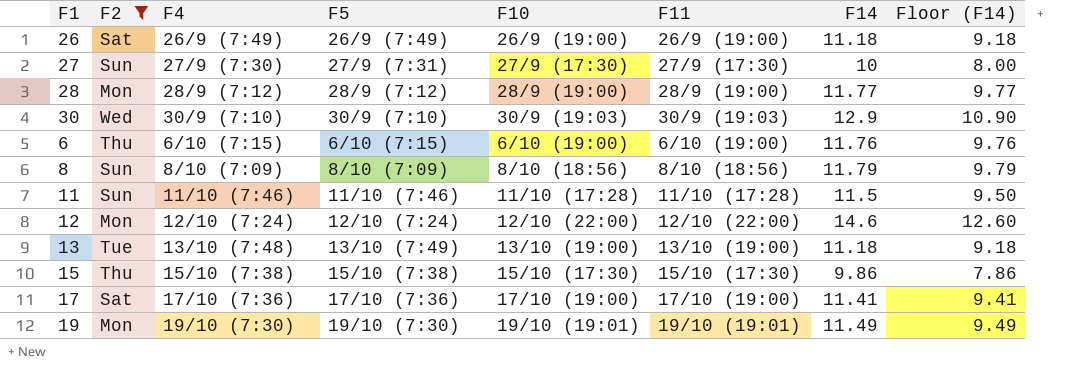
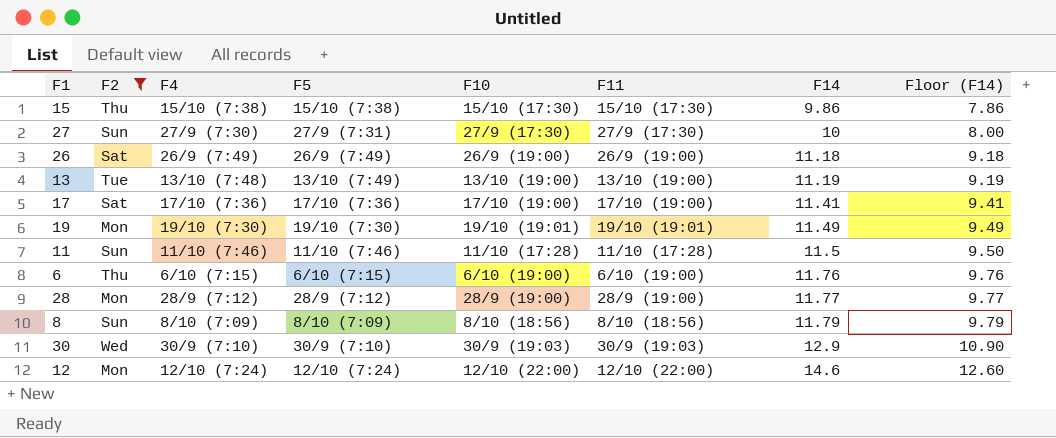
row order: none -> F14 ascending
13 | F14: 11.18 -> 11.19
13 | Floor (F14): 9.18 -> 9.19

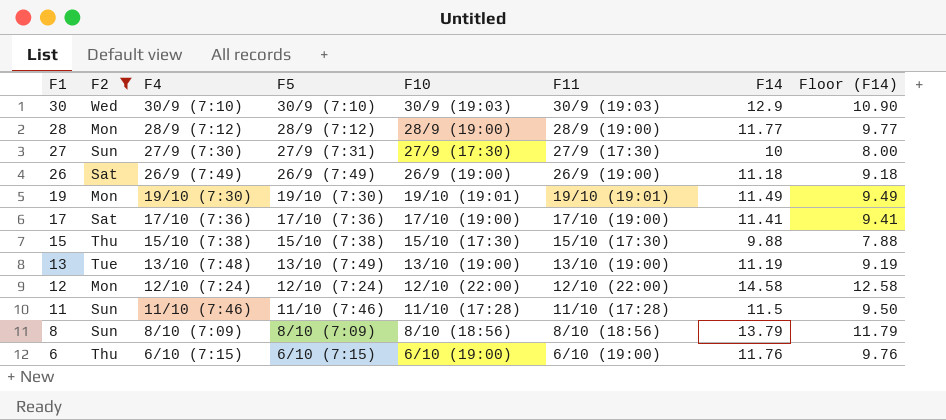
row order: F14 ascending -> F1 descending
15 | F14: 9.86 -> 9.88
15 | Floor (F14): 7.86 -> 7.88
12 | F14: 14.6 -> 14.58
12 | Floor (F14): 12.60 -> 12.58
8 | F14: 11.79 -> 13.79
8 | Floor (F14): 9.79 -> 11.79

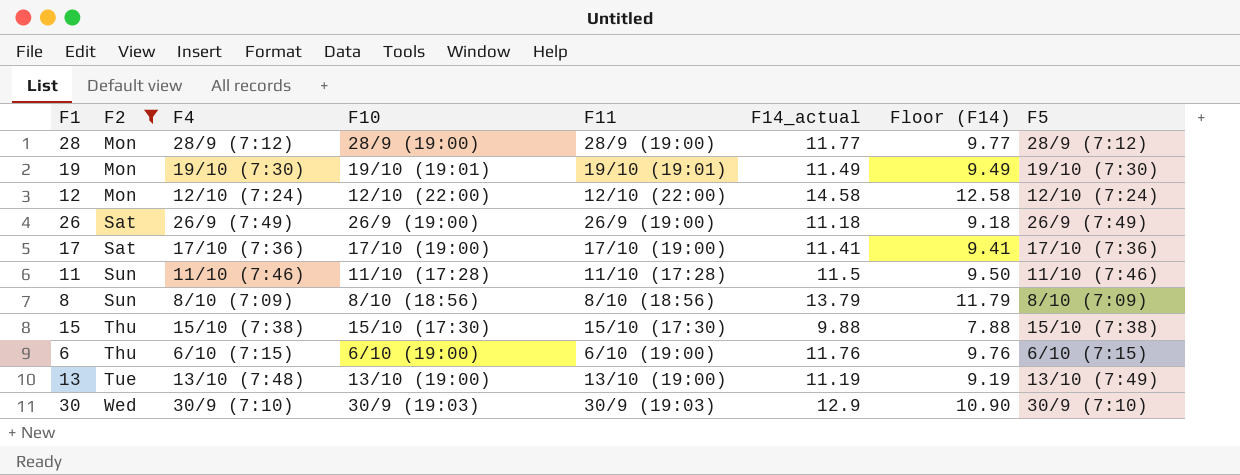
row order: F1 descending -> F2 ascending
column name: F14 -> F14_actual
column F5 | position: 4 -> 8
row 27: Sun | 27/9 (7:30) | 27/9 (7:31) | 27/9 (17:30) | 27/9 (17:30) | 10 | 8.00 -> none

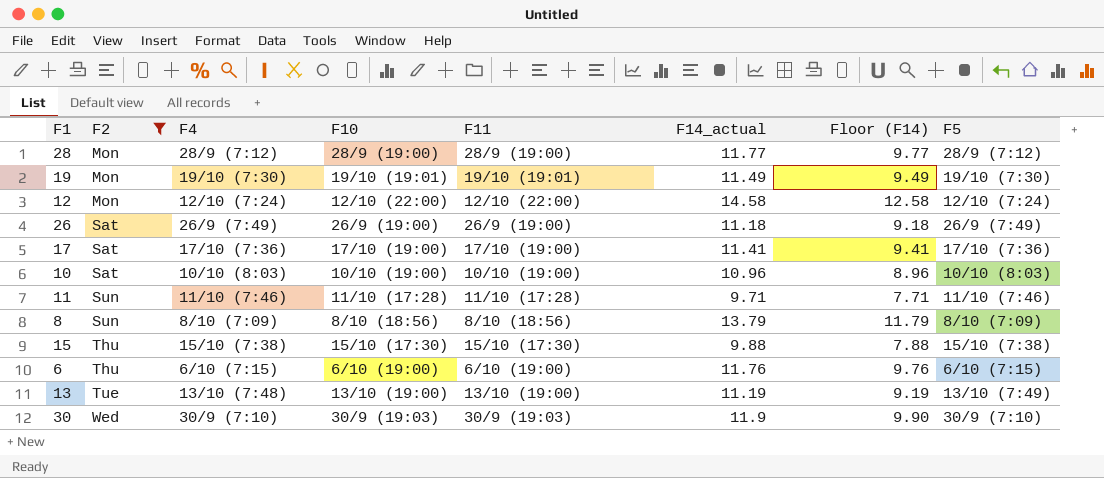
row 10: none -> Sat | 10/10 (8:03) | 10/10 (19:00) | 10/10 (19:00) | 10.96 | 8.96 | 10/10 (8:03)
11 | F14_actual: 11.5 -> 9.71
11 | Floor (F14): 9.50 -> 7.71
30 | F14_actual: 12.9 -> 11.9
30 | Floor (F14): 10.90 -> 9.90

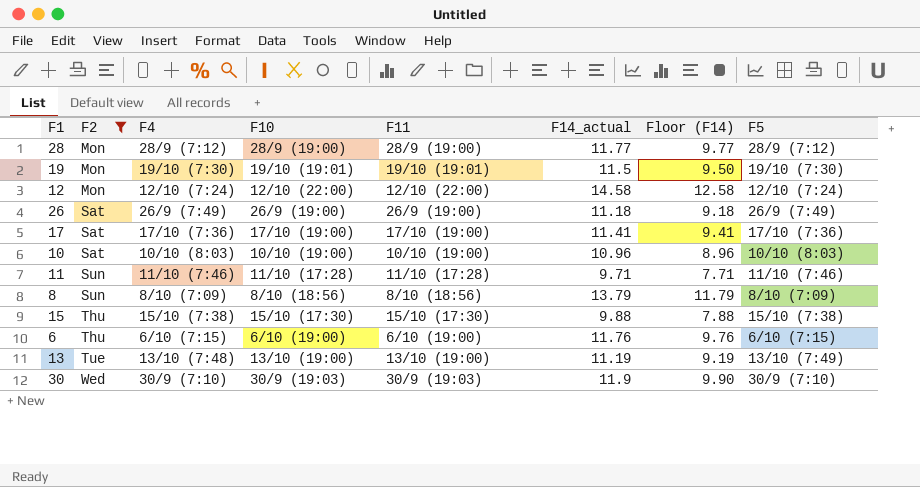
19 | F14_actual: 11.49 -> 11.5
19 | Floor (F14): 9.49 -> 9.50

